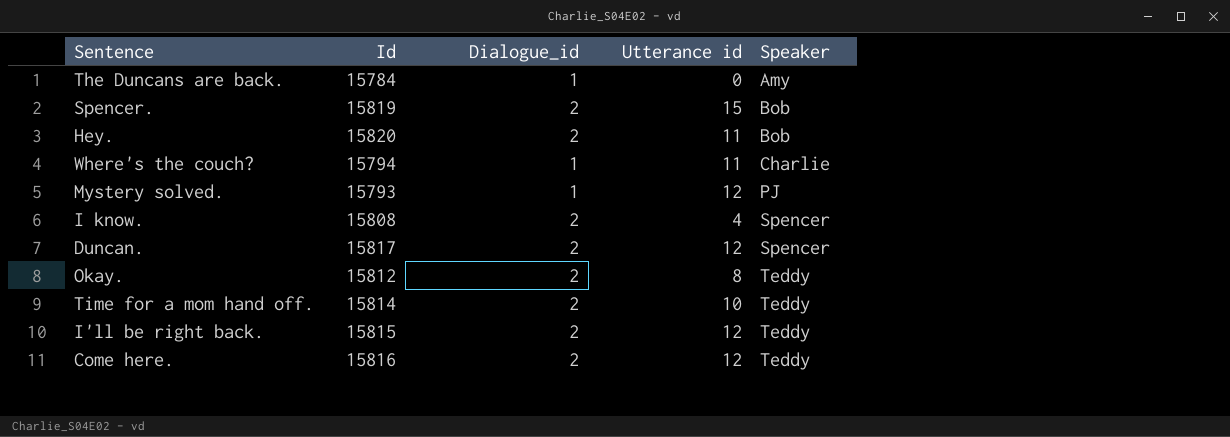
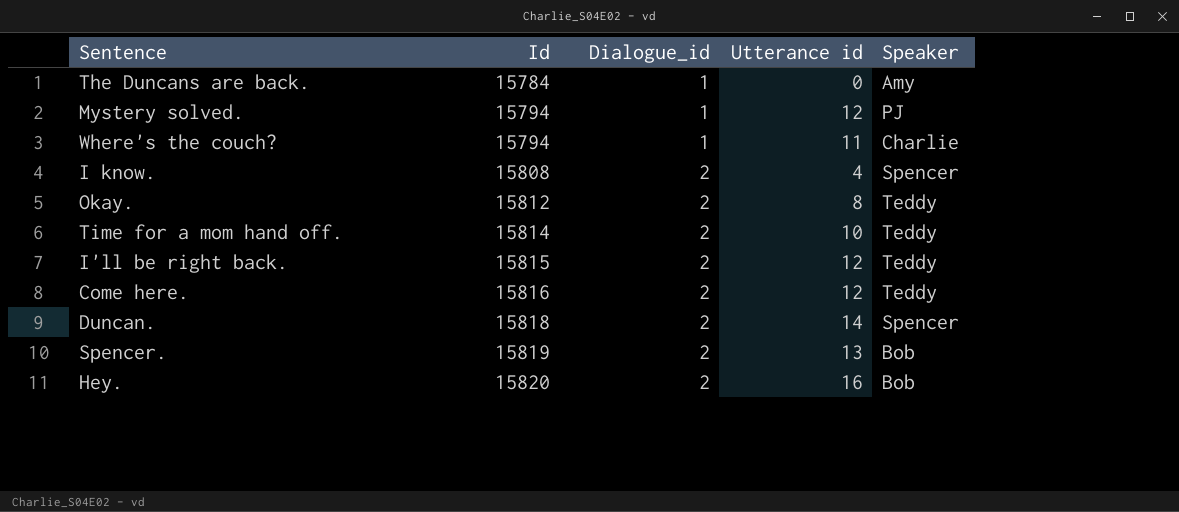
row order: Speaker ascending -> Id ascending
Mystery solved. | Id: 15793 -> 15794
Duncan. | Id: 15817 -> 15818
Duncan. | Utterance id: 12 -> 14
Spencer. | Utterance id: 15 -> 13
Hey. | Utterance id: 11 -> 16

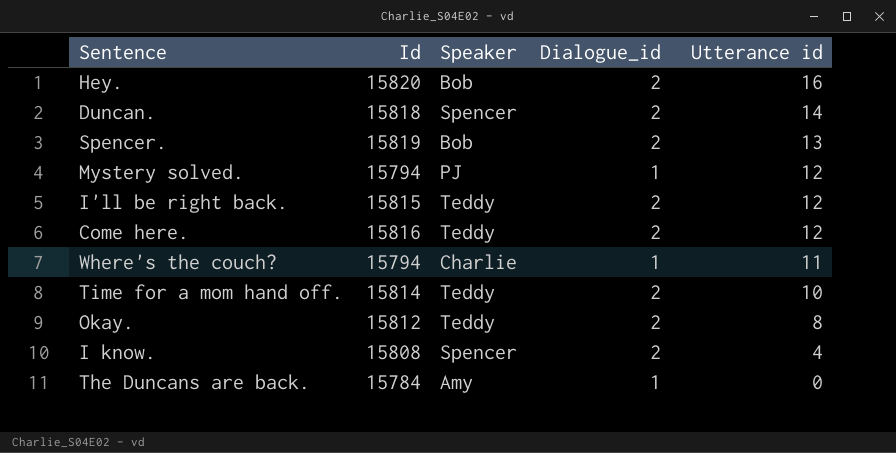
row order: Id ascending -> Utterance id descending
column Speaker | position: 5 -> 3

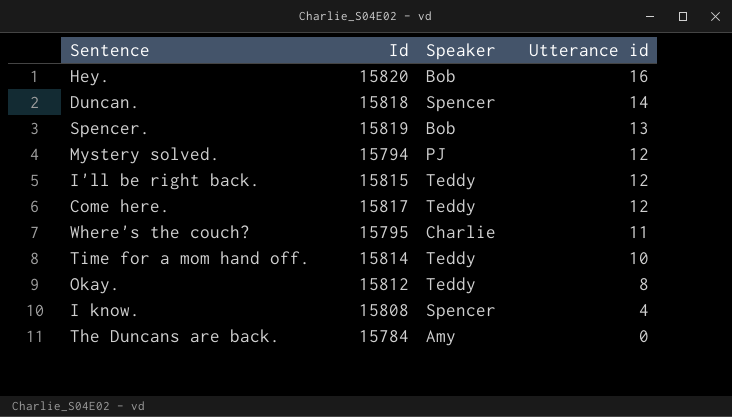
column Dialogue_id | position: 4 -> none
Come here. | Id: 15816 -> 15817
Where's the couch? | Id: 15794 -> 15795

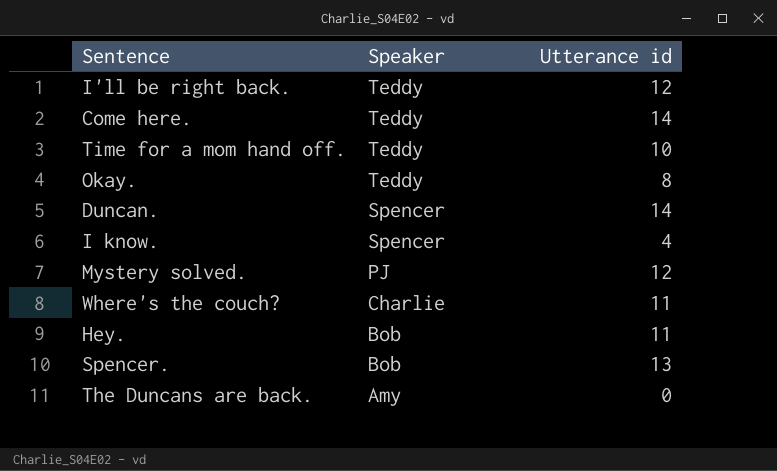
row order: Utterance id descending -> Speaker descending
column Id | position: 2 -> none
Come here. | Utterance id: 12 -> 14
Hey. | Utterance id: 16 -> 11

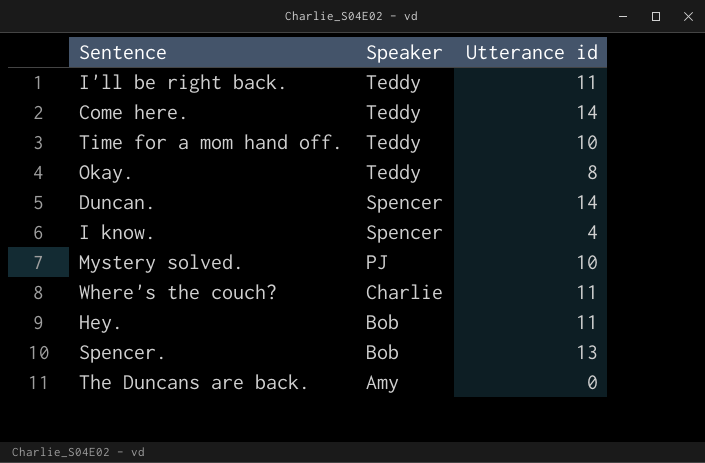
I'll be right back. | Utterance id: 12 -> 11
Mystery solved. | Utterance id: 12 -> 10

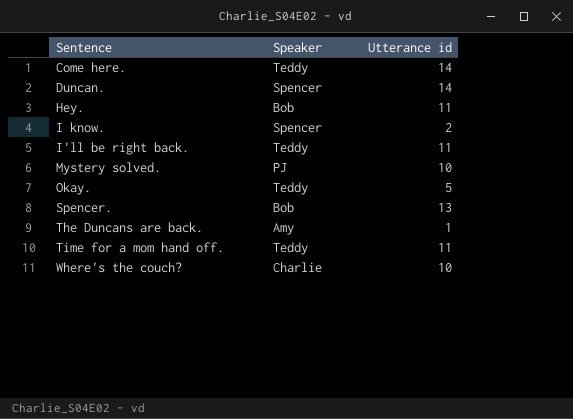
row order: Speaker descending -> Sentence ascending
I know. | Utterance id: 4 -> 2
Okay. | Utterance id: 8 -> 5
The Duncans are back. | Utterance id: 0 -> 1
Time for a mom hand off. | Utterance id: 10 -> 11
Where's the couch? | Utterance id: 11 -> 10

